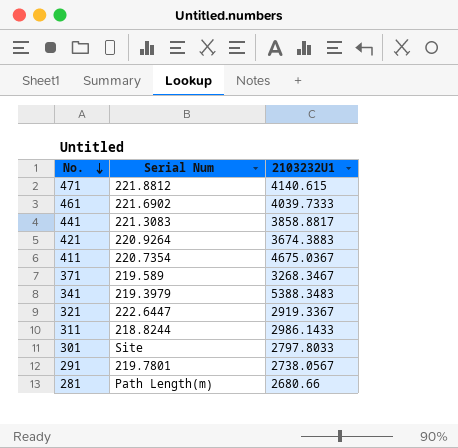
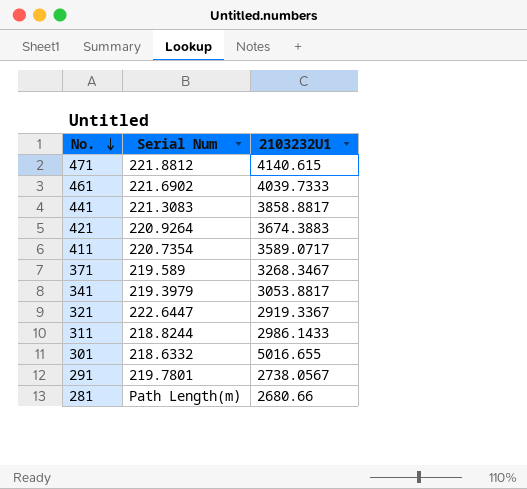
411 | 2103232U1: 4675.0367 -> 3589.0717
341 | 2103232U1: 5388.3483 -> 3053.8817
301 | Serial Num: Site -> 218.6332
301 | 2103232U1: 2797.8033 -> 5016.655

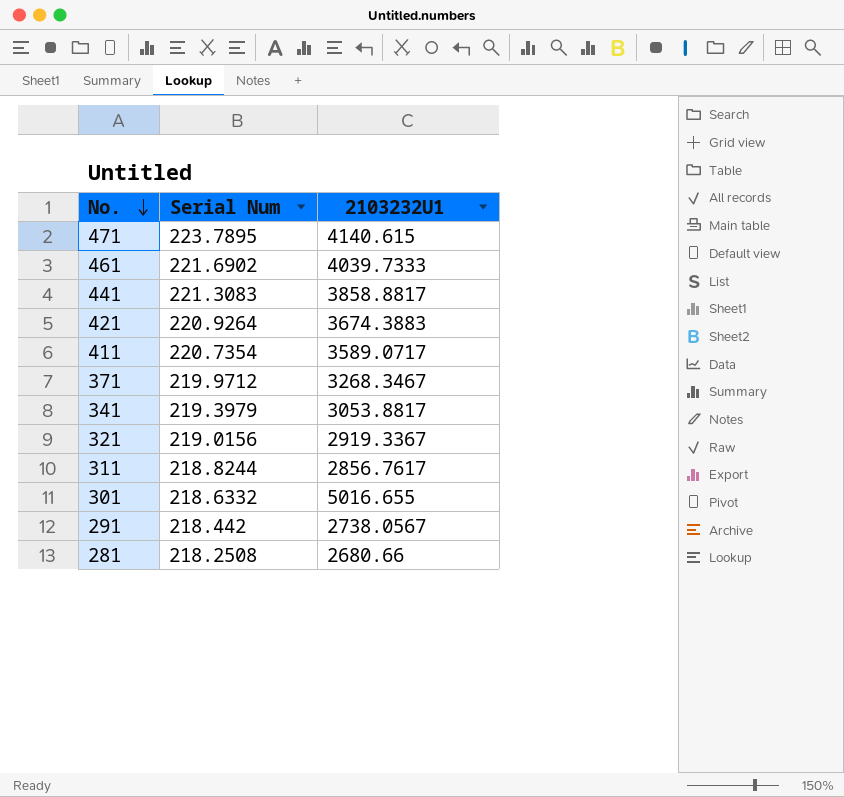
471 | Serial Num: 221.8812 -> 223.7895
371 | Serial Num: 219.589 -> 219.9712
321 | Serial Num: 222.6447 -> 219.0156
311 | 2103232U1: 2986.1433 -> 2856.7617
291 | Serial Num: 219.7801 -> 218.442
281 | Serial Num: Path Length(m) -> 218.2508

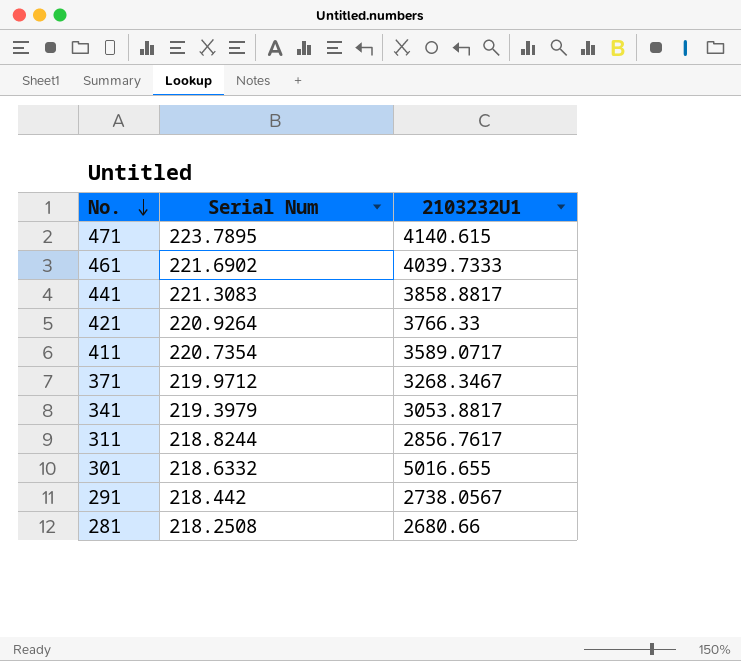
row 321: 219.0156 | 2919.3367 -> none
421 | 2103232U1: 3674.3883 -> 3766.33

